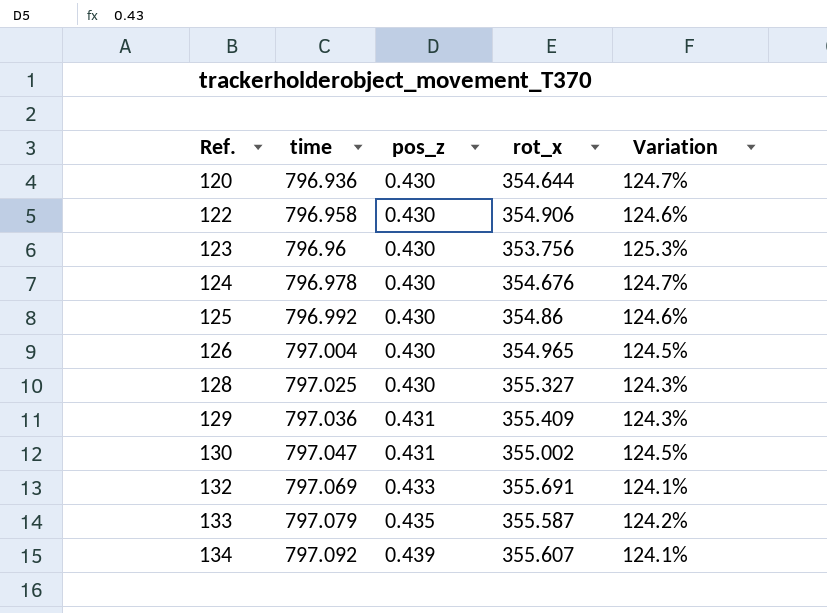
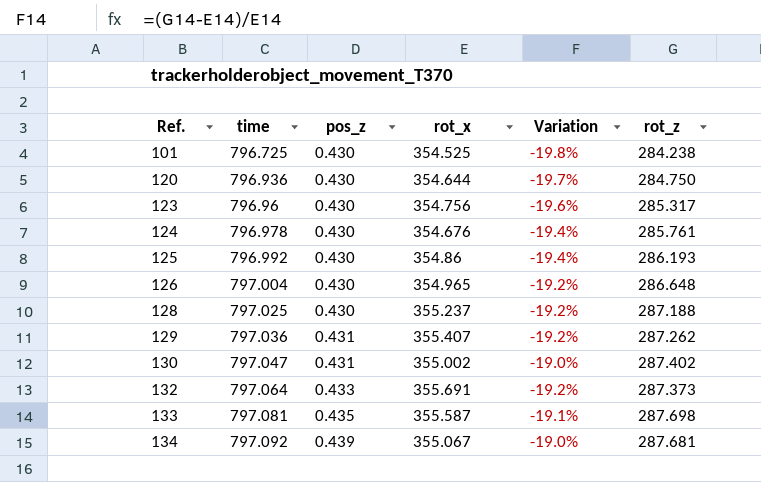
column Variation | formula: ([time] - [rot_x]) / [rot_x] -> ([rot_z] - [rot_x]) / [rot_x]
column rot_z | position: none -> 6
row 122: 796.958 | 0.430 | 354.906 | 124.6% -> none
row 101: none -> 796.725 | 0.430 | 354.525 | -19.8% | 284.238
123 | rot_x: 353.756 -> 354.756
128 | rot_x: 355.327 -> 355.237
129 | rot_x: 355.409 -> 355.407
132 | time: 797.069 -> 797.064
133 | time: 797.079 -> 797.081
134 | rot_x: 355.607 -> 355.067

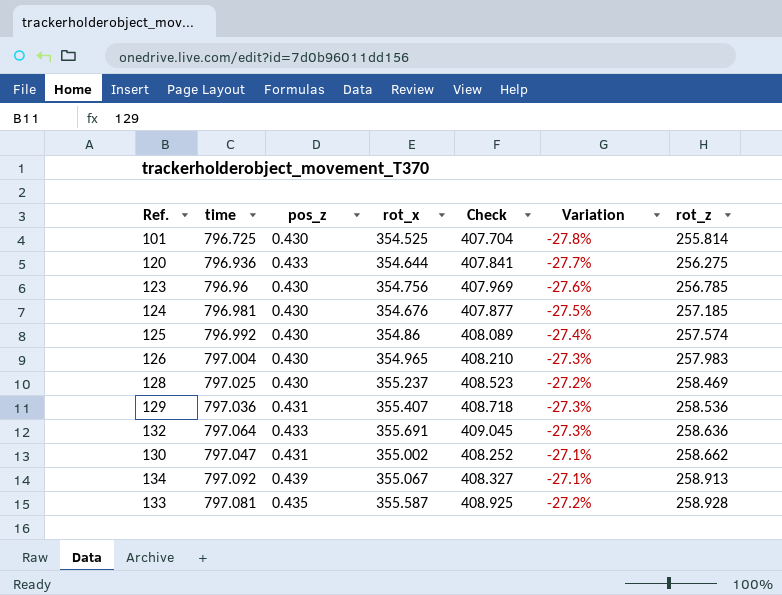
row order: Ref. ascending -> rot_z ascending
column Check | formula: none -> [rot_x] * 1.15
101 | Variation: -19.8% -> -27.8%
101 | rot_z: 284.238 -> 255.814
120 | pos_z: 0.430 -> 0.433
120 | Variation: -19.7% -> -27.7%
120 | rot_z: 284.750 -> 256.275
123 | Variation: -19.6% -> -27.6%
123 | rot_z: 285.317 -> 256.785
124 | time: 796.978 -> 796.981
124 | Variation: -19.4% -> -27.5%
124 | rot_z: 285.761 -> 257.185
125 | Variation: -19.4% -> -27.4%
125 | rot_z: 286.193 -> 257.574
126 | Variation: -19.2% -> -27.3%
126 | rot_z: 286.648 -> 257.983
128 | Variation: -19.2% -> -27.2%
128 | rot_z: 287.188 -> 258.469
129 | Variation: -19.2% -> -27.3%
129 | rot_z: 287.262 -> 258.536
132 | Variation: -19.2% -> -27.3%
132 | rot_z: 287.373 -> 258.636
130 | Variation: -19.0% -> -27.1%
130 | rot_z: 287.402 -> 258.662
134 | Variation: -19.0% -> -27.1%
134 | rot_z: 287.681 -> 258.913
133 | Variation: -19.1% -> -27.2%
133 | rot_z: 287.698 -> 258.928

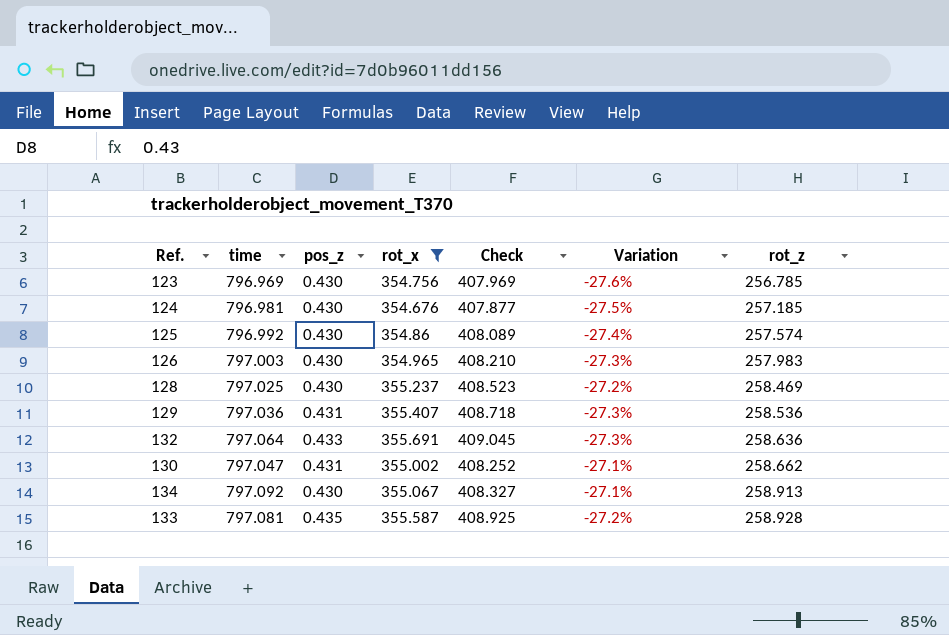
filter: none -> rot_x >= 354.676
123 | time: 796.96 -> 796.969
126 | time: 797.004 -> 797.003
134 | pos_z: 0.439 -> 0.430

